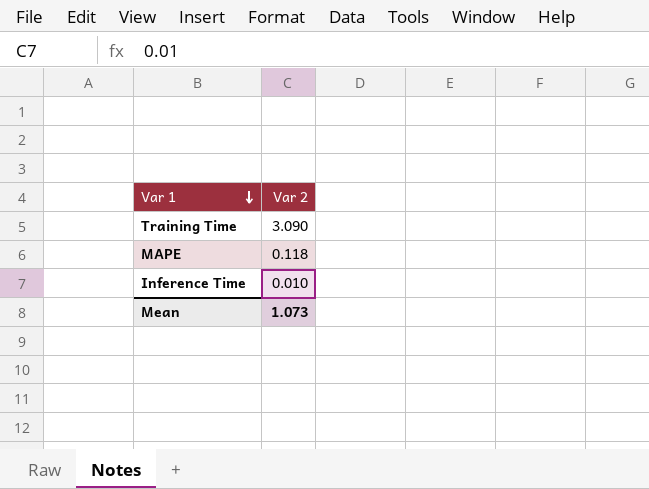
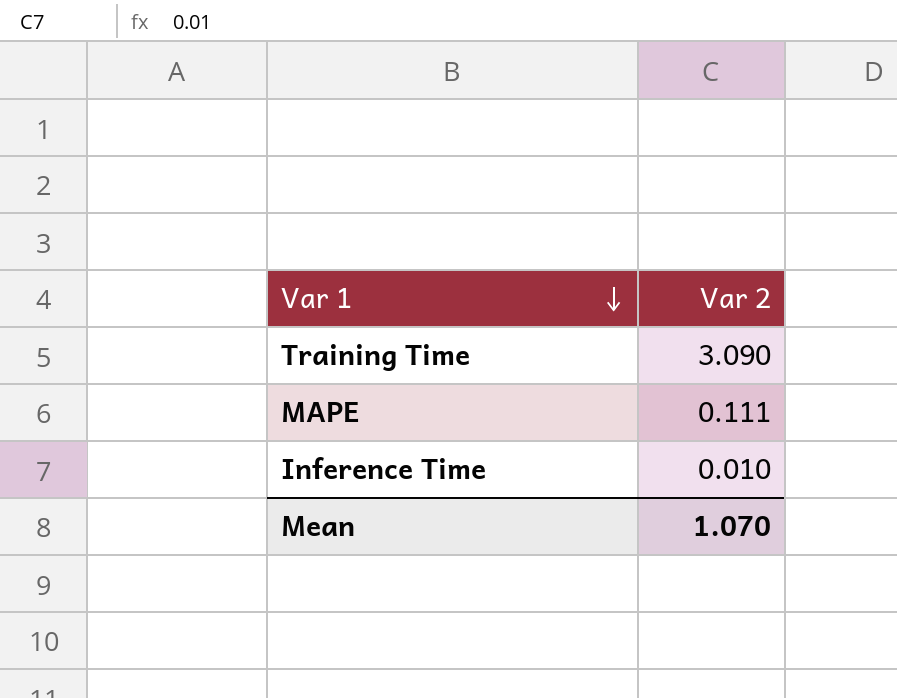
MAPE | Var 2: 0.118 -> 0.111
Mean | Var 2: 1.073 -> 1.070

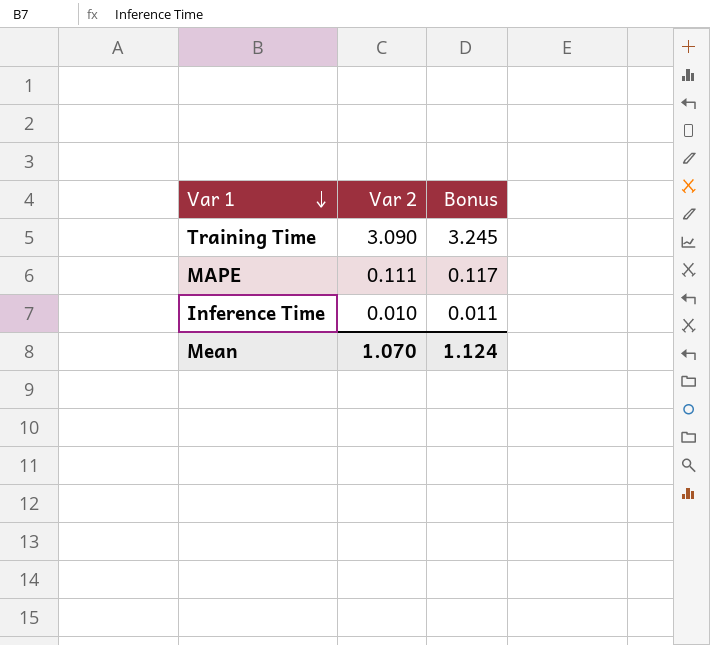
column Bonus | formula: none -> [Var 2] * 1.05

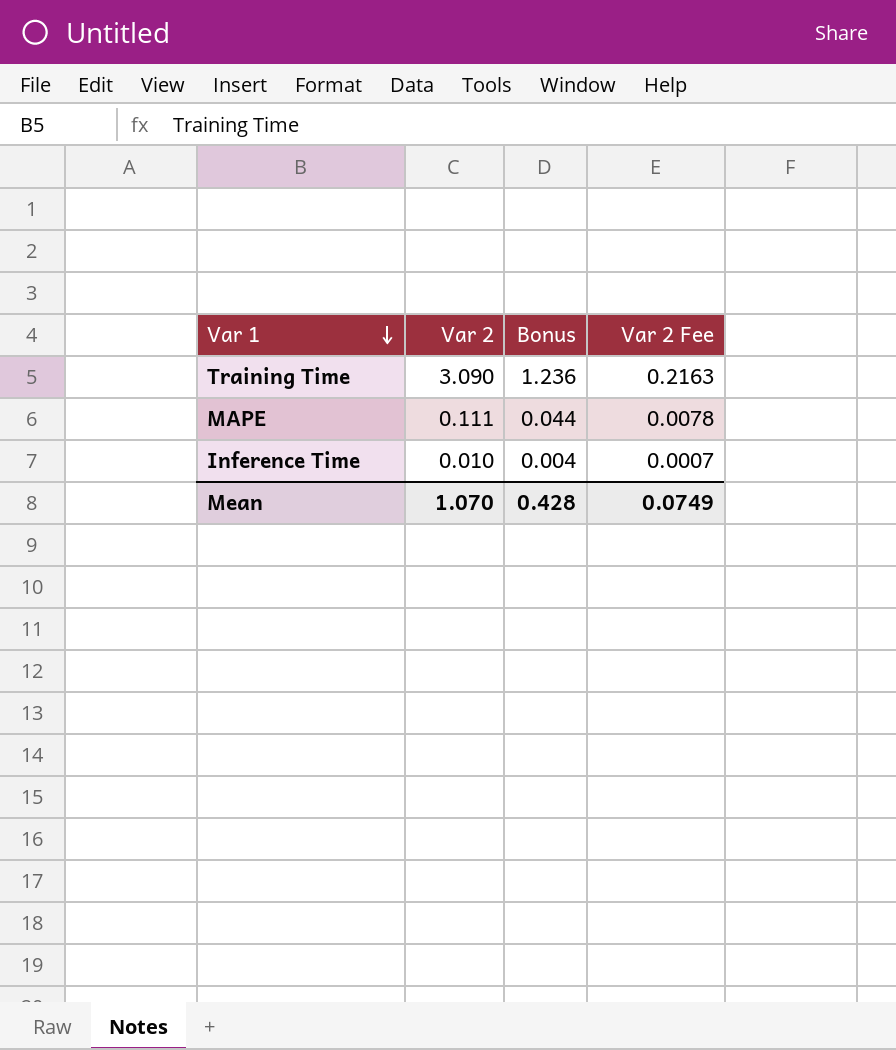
column Bonus | formula: [Var 2] * 1.05 -> [Var 2] * 0.4
column Var 2 Fee | formula: none -> [Var 2] * 0.07
Mean | Bonus: 1.124 -> 0.428

